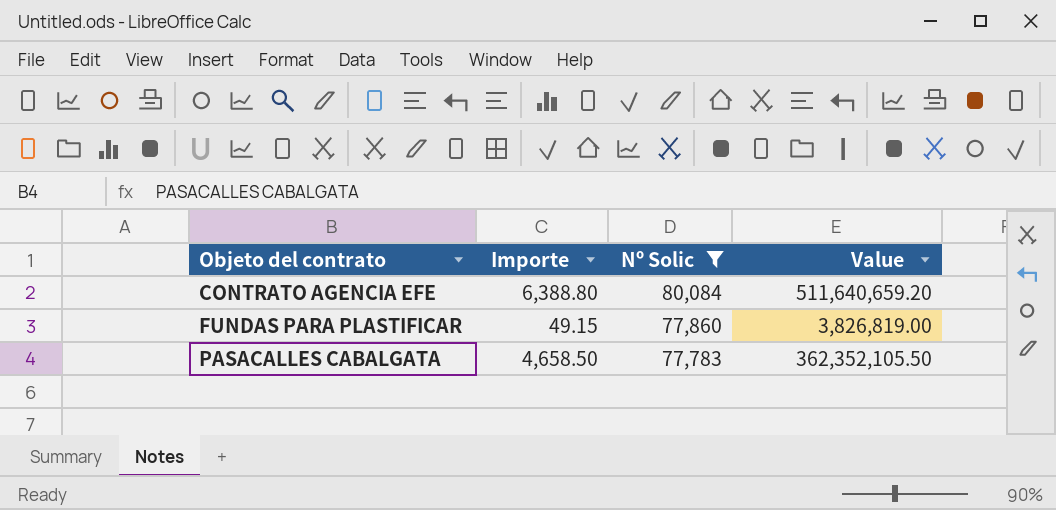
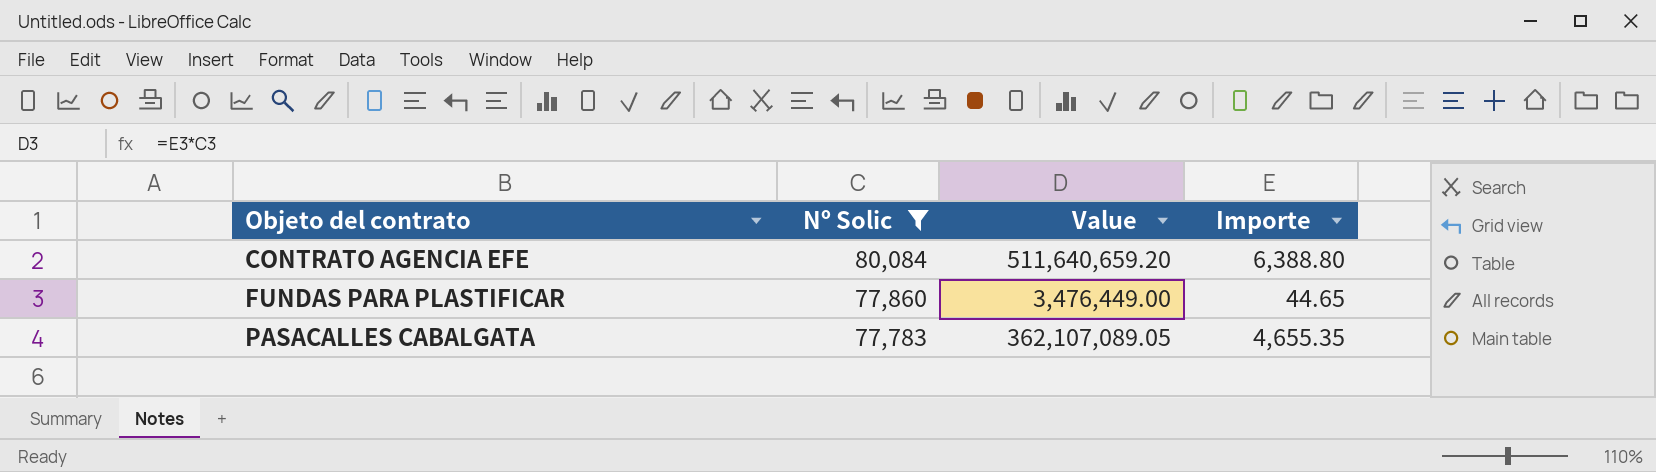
column Importe | position: 2 -> 4
FUNDAS PARA PLASTIFICAR | Value: 3,826,819.00 -> 3,476,449.00
FUNDAS PARA PLASTIFICAR | Importe: 49.15 -> 44.65
PASACALLES CABALGATA | Value: 362,352,105.50 -> 362,107,089.05
PASACALLES CABALGATA | Importe: 4,658.50 -> 4,655.35

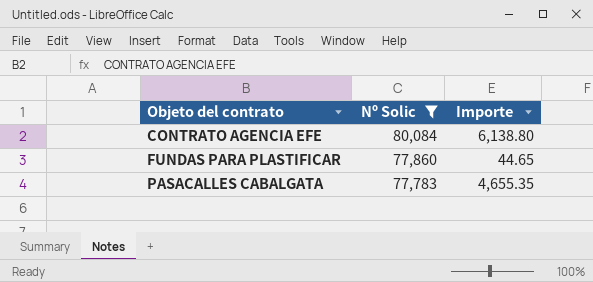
column Value | formula: [Nº Solic] * [Importe] -> none
CONTRATO AGENCIA EFE | Importe: 6,388.80 -> 6,138.80

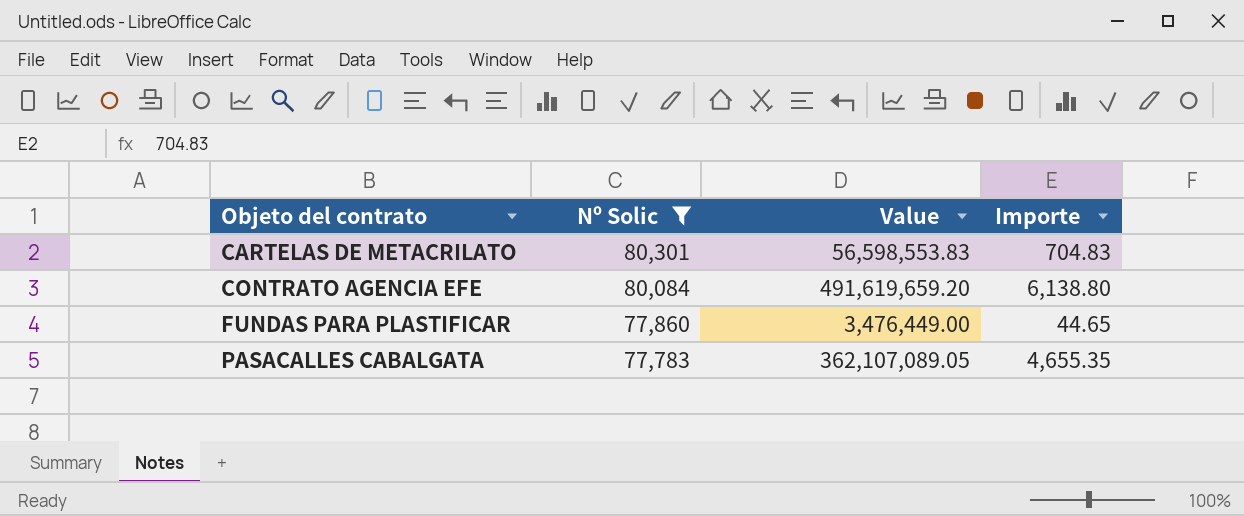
column Value | formula: none -> [Nº Solic] * [Importe]
row CARTELAS DE METACRILATO: none -> 80,301 | 56,598,553.83 | 704.83

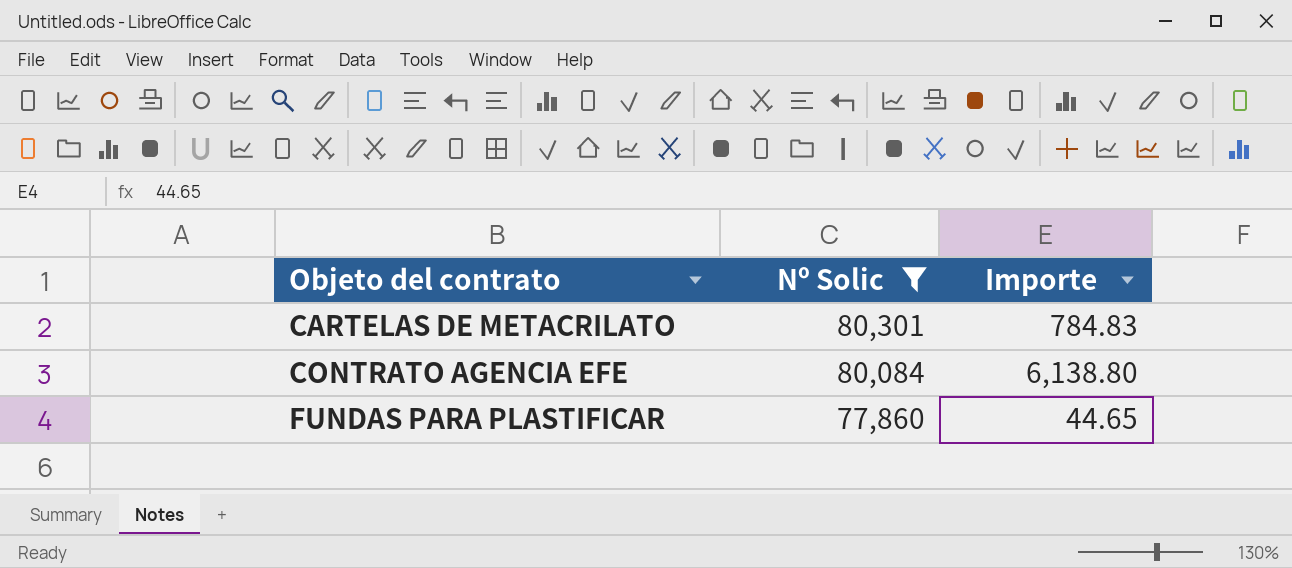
column Value | formula: [Nº Solic] * [Importe] -> none
row PASACALLES CABALGATA: 77,783 | 362,107,089.05 | 4,655.35 -> none
CARTELAS DE METACRILATO | Importe: 704.83 -> 784.83

